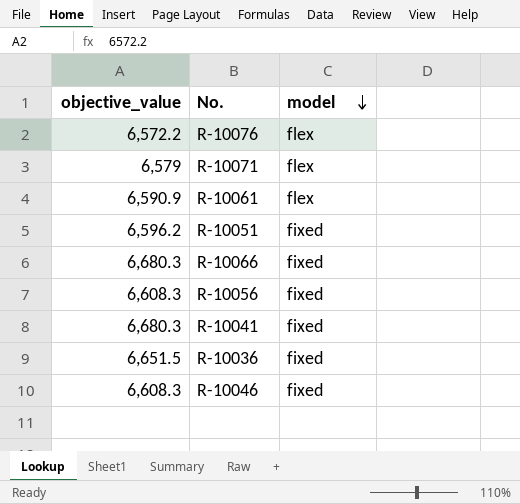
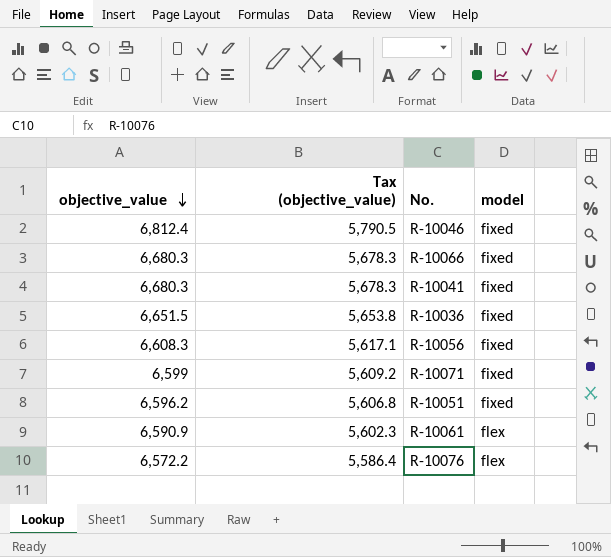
row order: model descending -> objective_value descending
column Tax (objective_value) | formula: none -> [objective_value] * 0.85
R-10046 | objective_value: 6,608.3 -> 6,812.4
R-10071 | objective_value: 6,579 -> 6,599
R-10071 | model: flex -> fixed

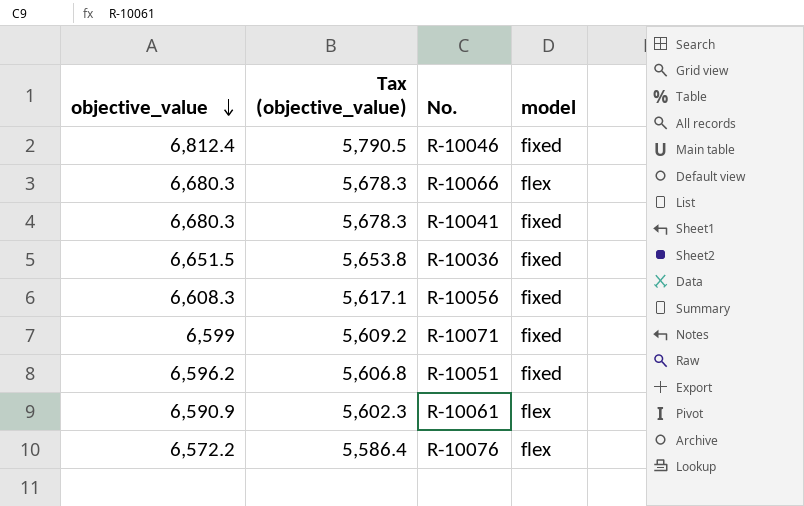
R-10066 | model: fixed -> flex

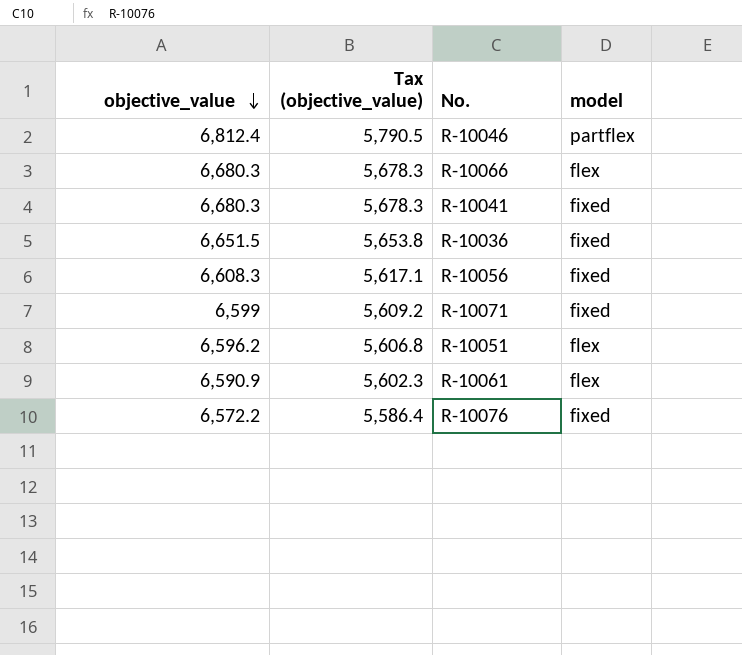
R-10046 | model: fixed -> partflex
R-10051 | model: fixed -> flex
R-10076 | model: flex -> fixed

